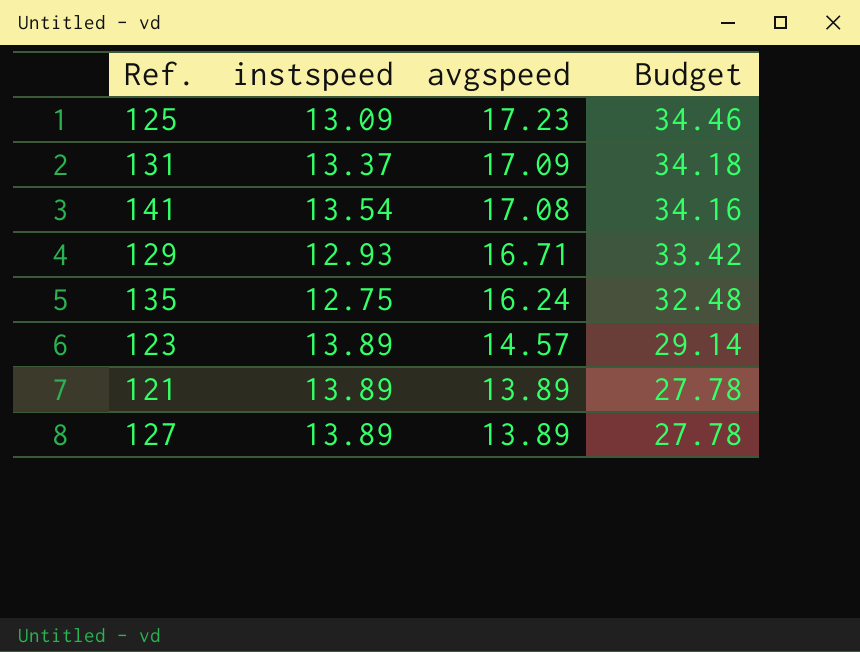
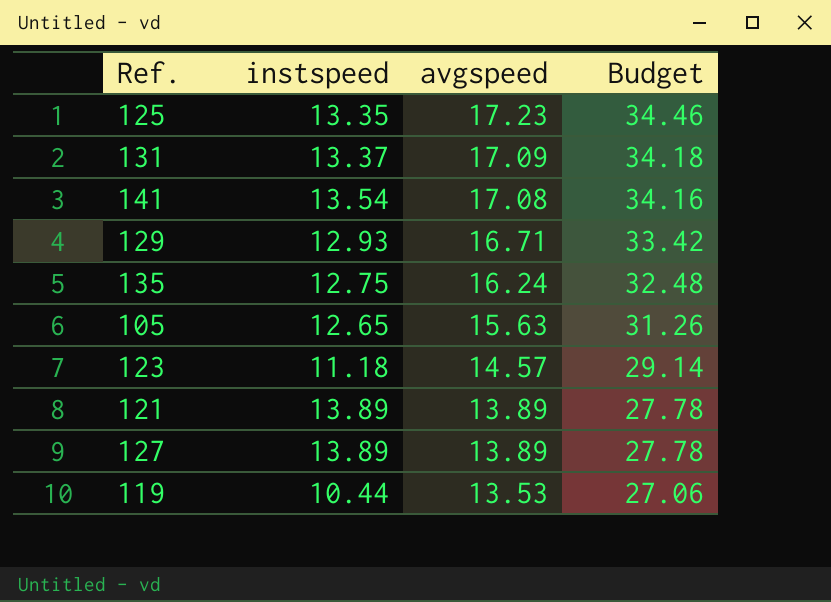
125 | instspeed: 13.09 -> 13.35
row 105: none -> 12.65 | 15.63 | 31.26
123 | instspeed: 13.89 -> 11.18
row 119: none -> 10.44 | 13.53 | 27.06

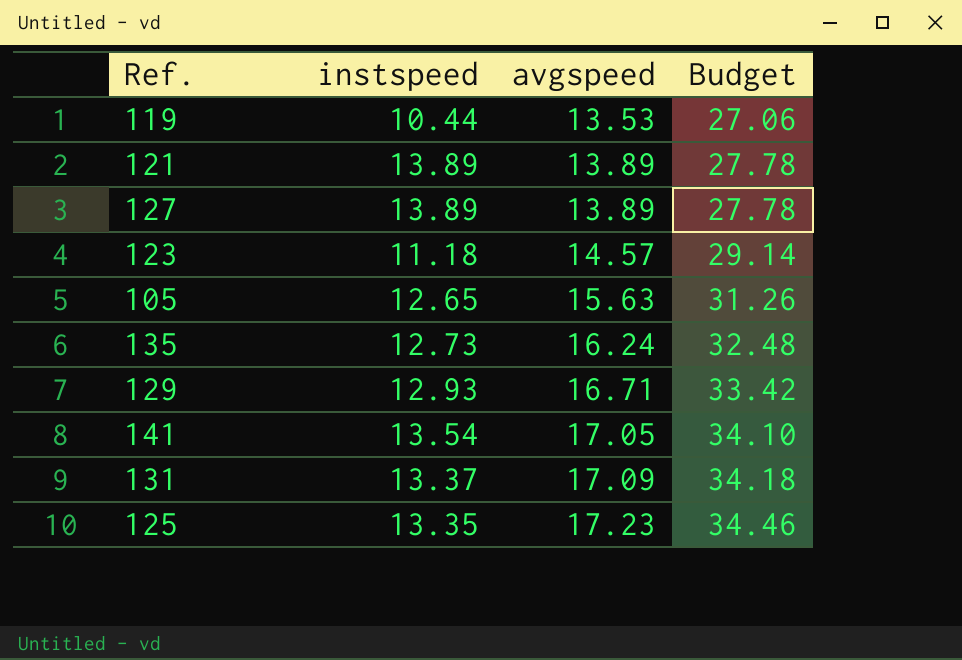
row order: avgspeed descending -> avgspeed ascending
135 | instspeed: 12.75 -> 12.73
141 | avgspeed: 17.08 -> 17.05
141 | Budget: 34.16 -> 34.10

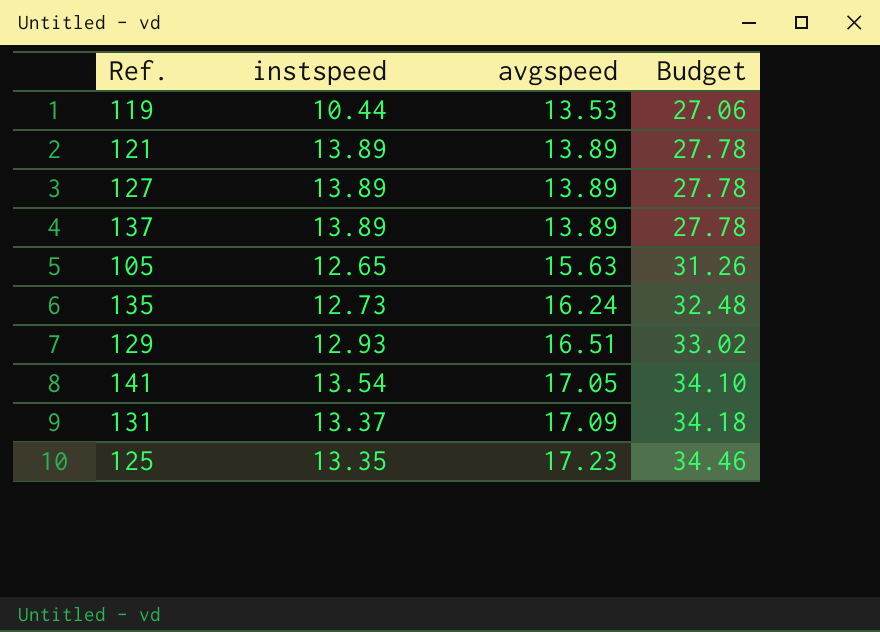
row 123: 11.18 | 14.57 | 29.14 -> none
row 137: none -> 13.89 | 13.89 | 27.78
129 | avgspeed: 16.71 -> 16.51
129 | Budget: 33.42 -> 33.02

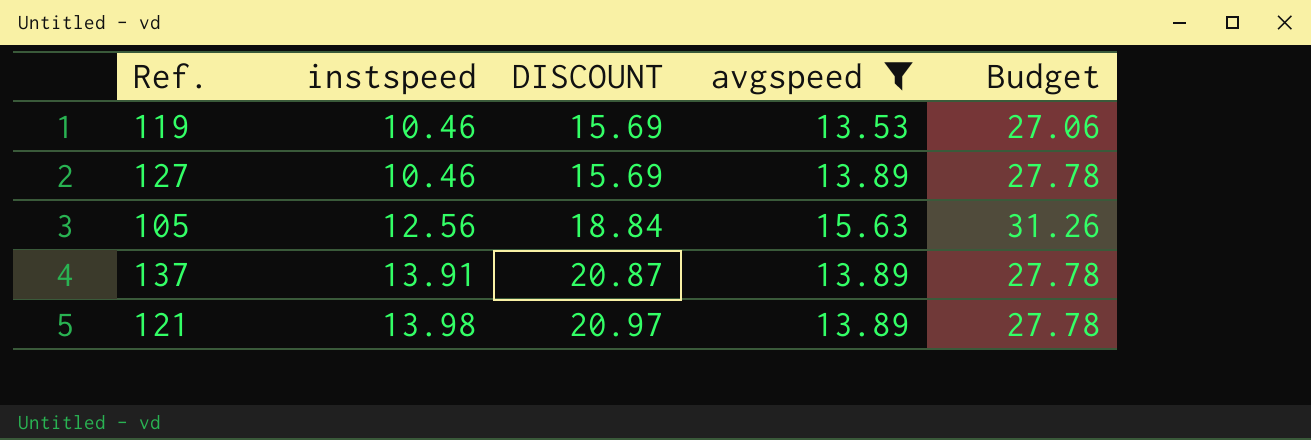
filter: none -> avgspeed <= 15.63
row order: avgspeed ascending -> instspeed ascending
column DISCOUNT | formula: none -> [instspeed] * 1.5
119 | instspeed: 10.44 -> 10.46
127 | instspeed: 13.89 -> 10.46
105 | instspeed: 12.65 -> 12.56
137 | instspeed: 13.89 -> 13.91
121 | instspeed: 13.89 -> 13.98

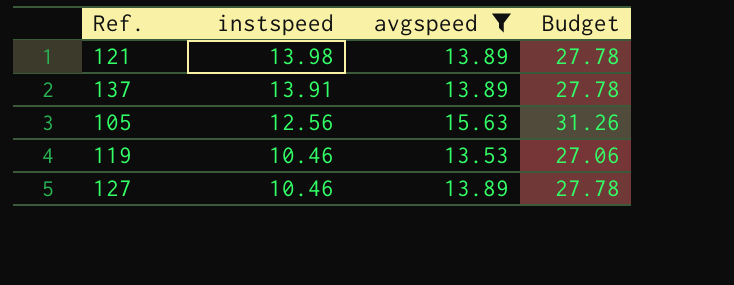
row order: instspeed ascending -> instspeed descending
column DISCOUNT | formula: [instspeed] * 1.5 -> none

